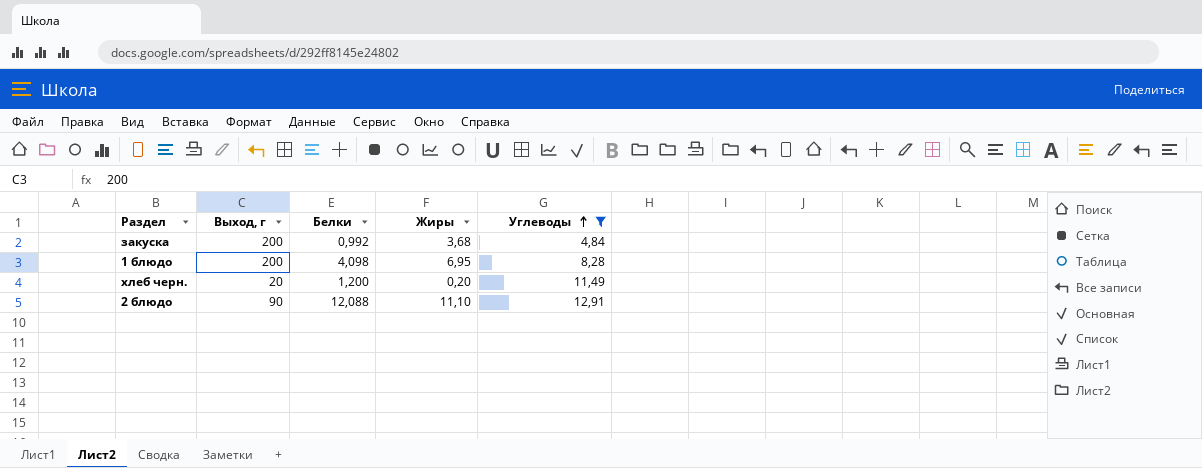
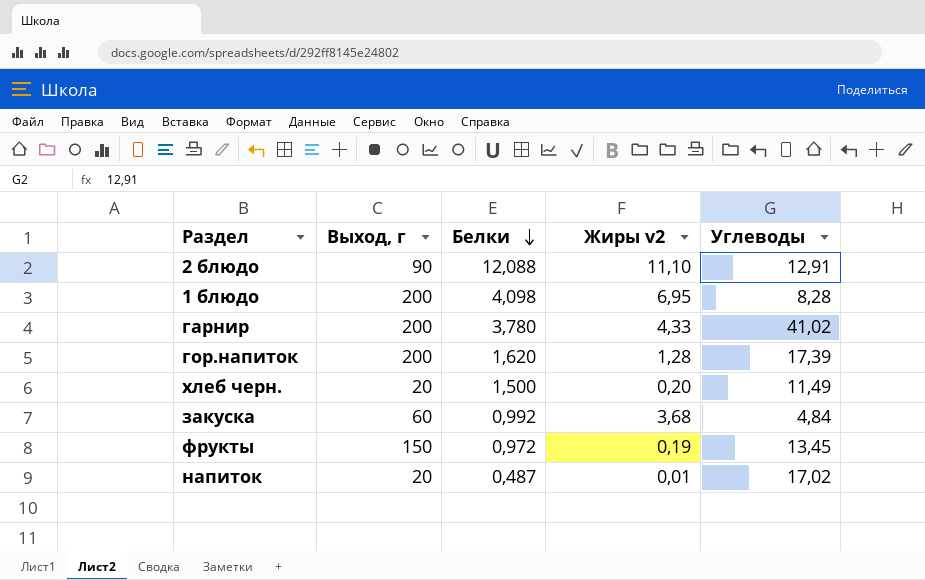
filter: Углеводы <= 12,91 -> none
row order: Углеводы ascending -> Белки descending
column name: Жиры -> Жиры v2
хлеб черн. | Белки: 1,200 -> 1,500
закуска | Выход, г: 200 -> 60

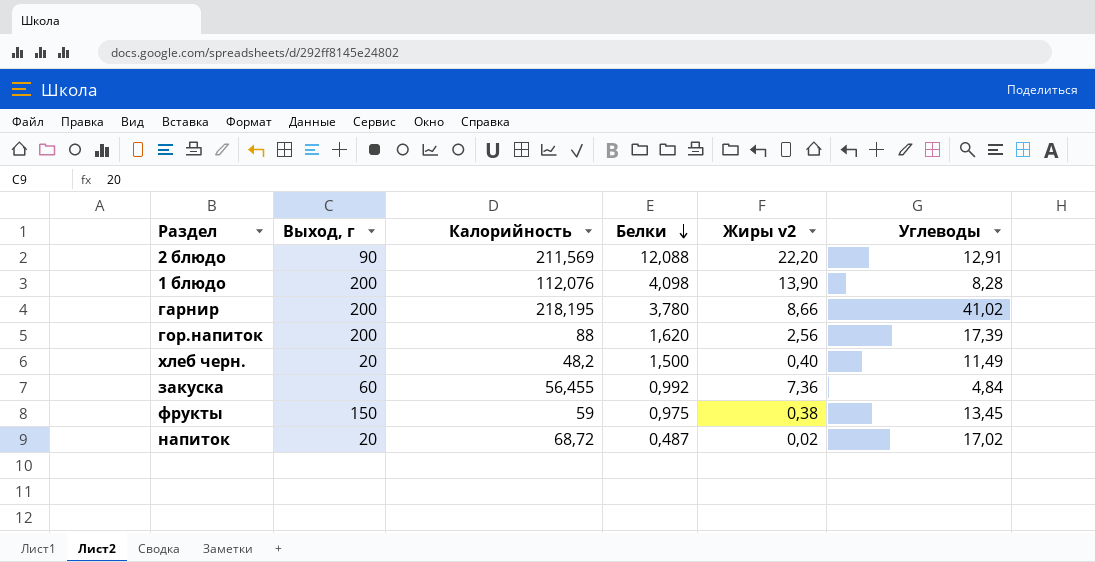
column Калорийность | position: none -> 3
2 блюдо | Жиры v2: 11,10 -> 22,20
1 блюдо | Жиры v2: 6,95 -> 13,90
гарнир | Жиры v2: 4,33 -> 8,66
гор.напиток | Жиры v2: 1,28 -> 2,56
хлеб черн. | Жиры v2: 0,20 -> 0,40
закуска | Жиры v2: 3,68 -> 7,36
фрукты | Белки: 0,972 -> 0,975
фрукты | Жиры v2: 0,19 -> 0,38
напиток | Жиры v2: 0,01 -> 0,02

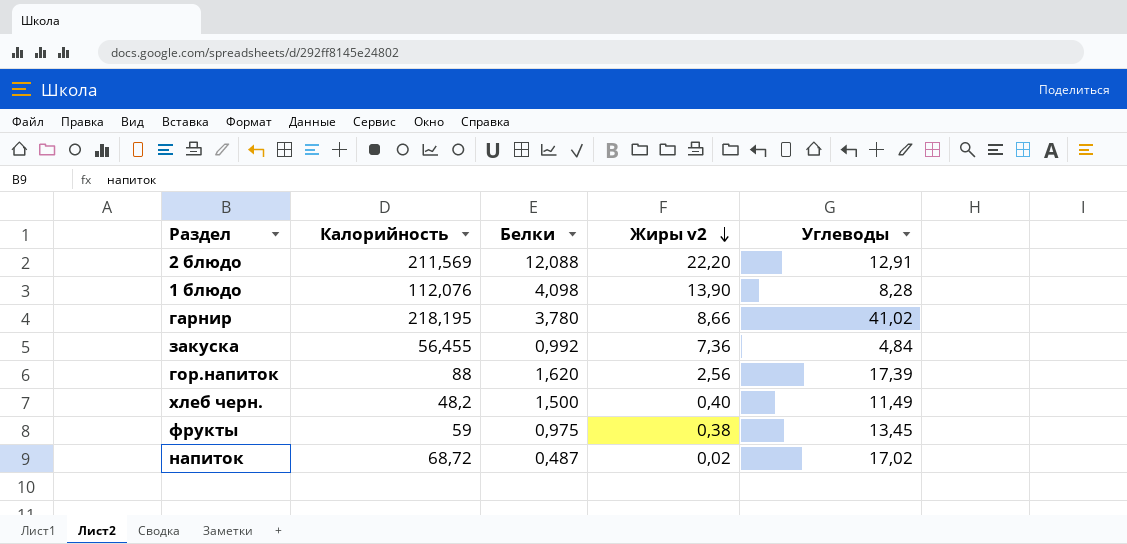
row order: Белки descending -> Жиры v2 descending
column Выход, г | position: 2 -> none

